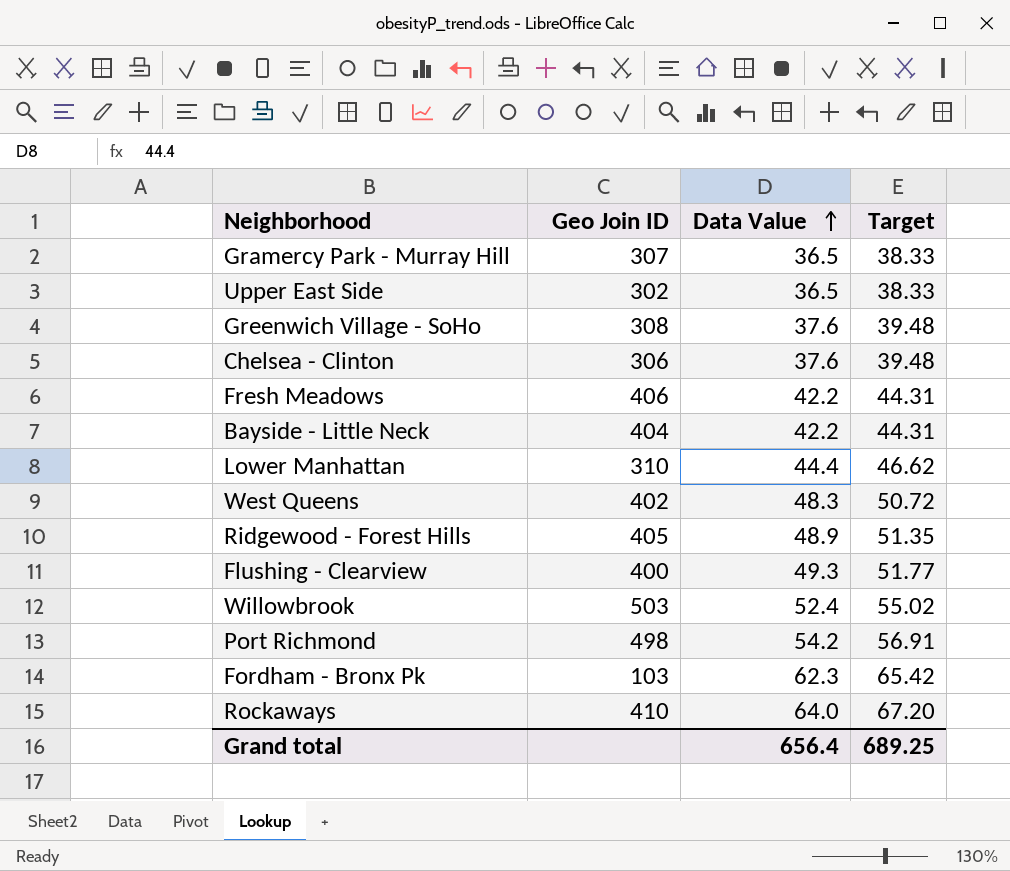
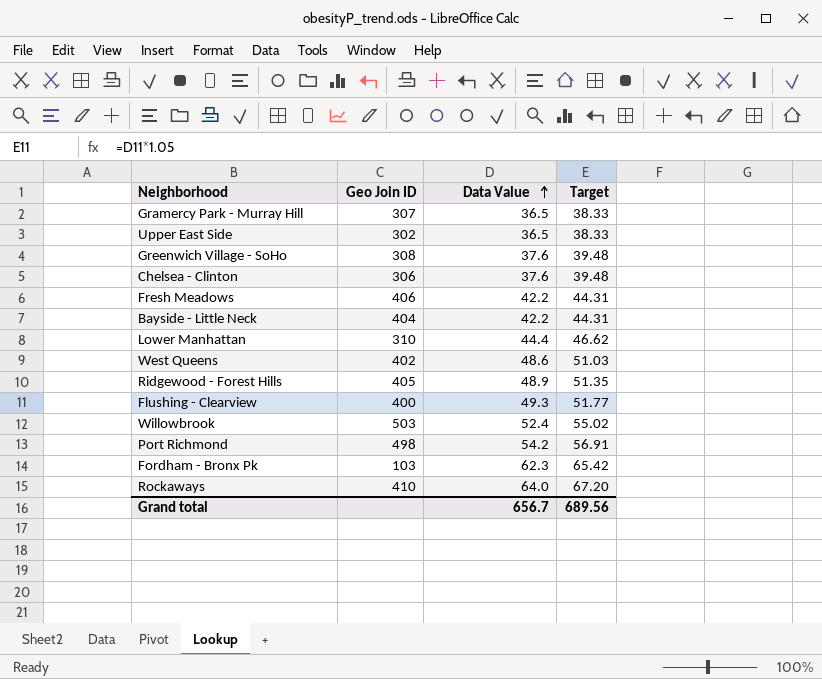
West Queens | Data Value: 48.3 -> 48.6
West Queens | Target: 50.72 -> 51.03
Grand total | Data Value: 656.4 -> 656.7
Grand total | Target: 689.25 -> 689.56

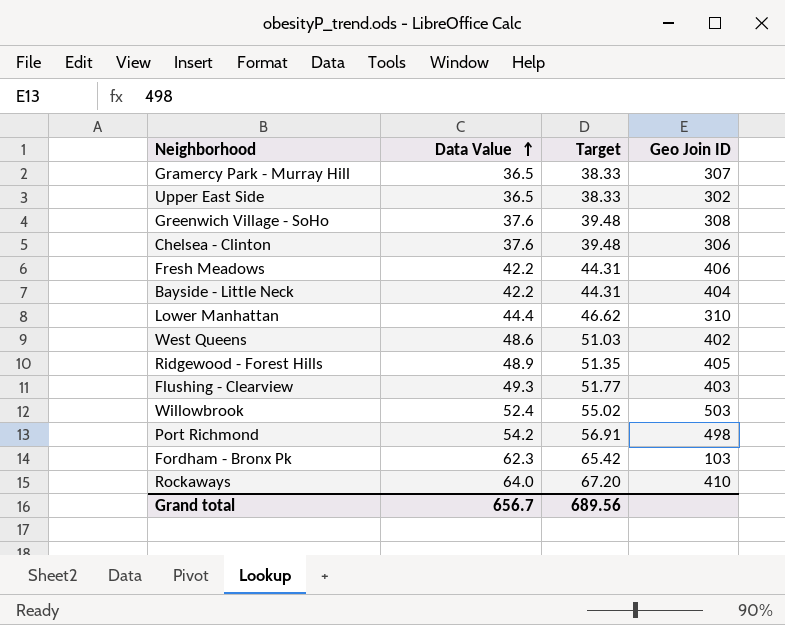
column Geo Join ID | position: 2 -> 4
Flushing - Clearview | Geo Join ID: 400 -> 403

